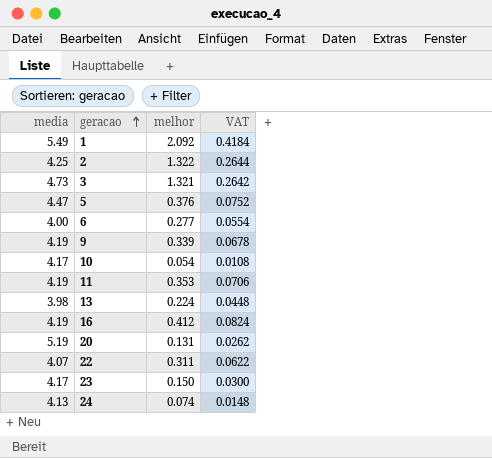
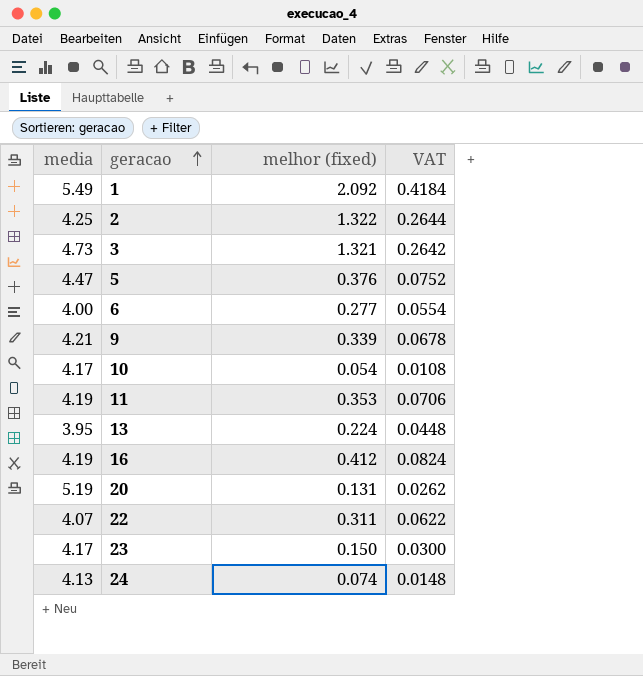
column name: melhor -> melhor (fixed)
9 | media: 4.19 -> 4.21
13 | media: 3.98 -> 3.95

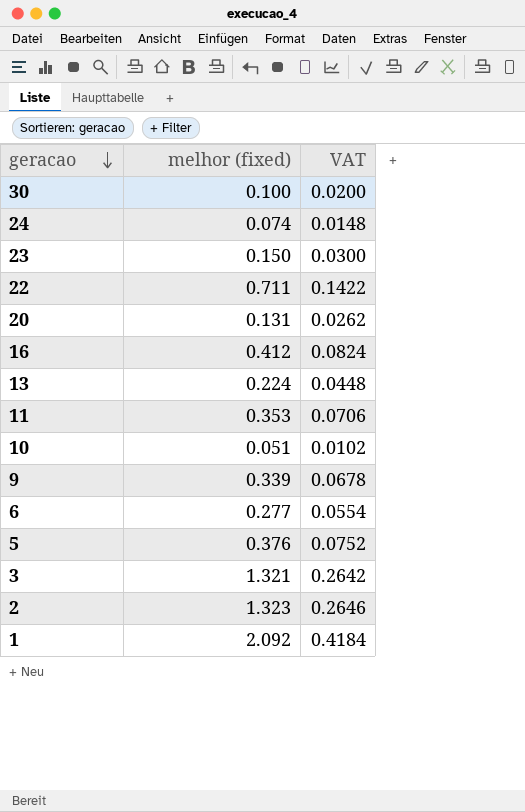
row order: geracao ascending -> geracao descending
column media | position: 1 -> none
row 30: none -> 0.100 | 0.0200
22 | melhor (fixed): 0.311 -> 0.711
22 | VAT: 0.0622 -> 0.1422
10 | melhor (fixed): 0.054 -> 0.051
10 | VAT: 0.0108 -> 0.0102
2 | melhor (fixed): 1.322 -> 1.323
2 | VAT: 0.2644 -> 0.2646

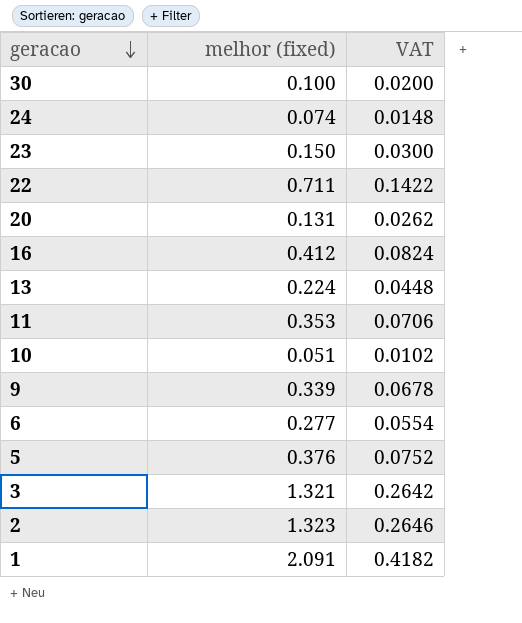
1 | melhor (fixed): 2.092 -> 2.091
1 | VAT: 0.4184 -> 0.4182

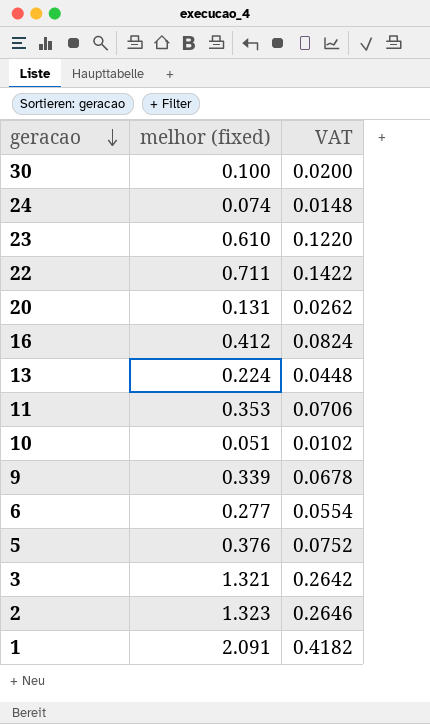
23 | melhor (fixed): 0.150 -> 0.610
23 | VAT: 0.0300 -> 0.1220

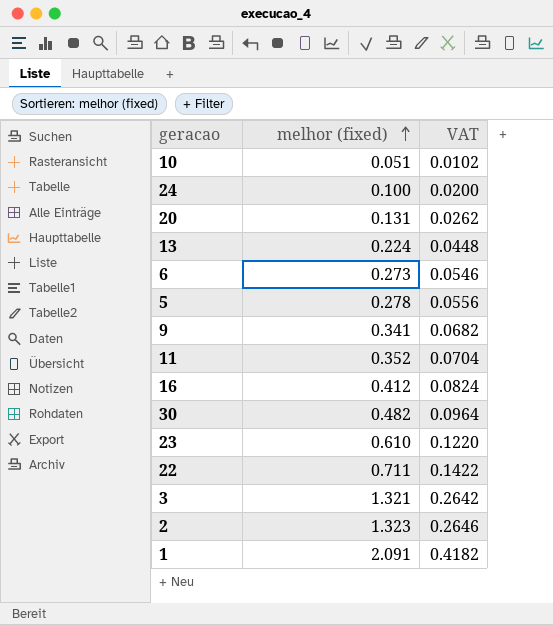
row order: geracao descending -> melhor (fixed) ascending
24 | melhor (fixed): 0.074 -> 0.100
24 | VAT: 0.0148 -> 0.0200
6 | melhor (fixed): 0.277 -> 0.273
6 | VAT: 0.0554 -> 0.0546
5 | melhor (fixed): 0.376 -> 0.278
5 | VAT: 0.0752 -> 0.0556
9 | melhor (fixed): 0.339 -> 0.341
9 | VAT: 0.0678 -> 0.0682
11 | melhor (fixed): 0.353 -> 0.352
11 | VAT: 0.0706 -> 0.0704
30 | melhor (fixed): 0.100 -> 0.482
30 | VAT: 0.0200 -> 0.0964

